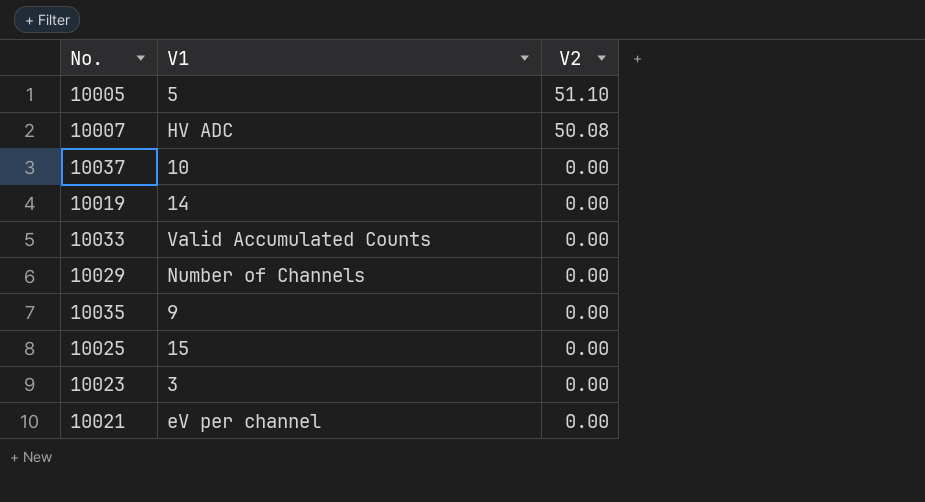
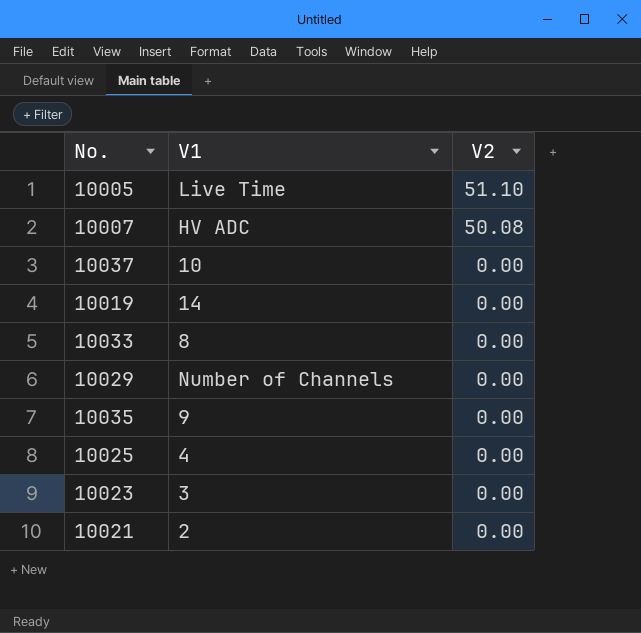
10005 | V1: 5 -> Live Time
10033 | V1: Valid Accumulated Counts -> 8
10025 | V1: 15 -> 4
10021 | V1: eV per channel -> 2

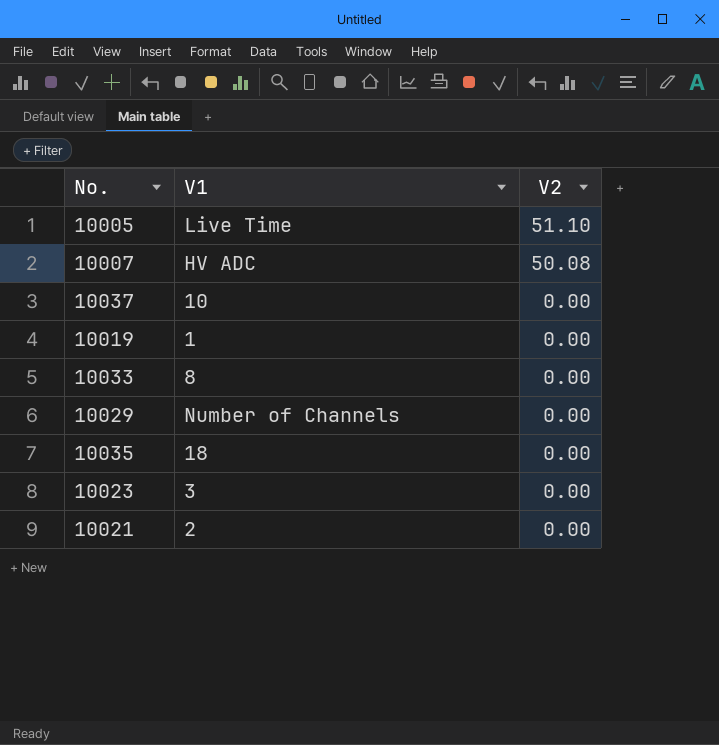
row 10025: 4 | 0.00 -> none
10019 | V1: 14 -> 1
10035 | V1: 9 -> 18

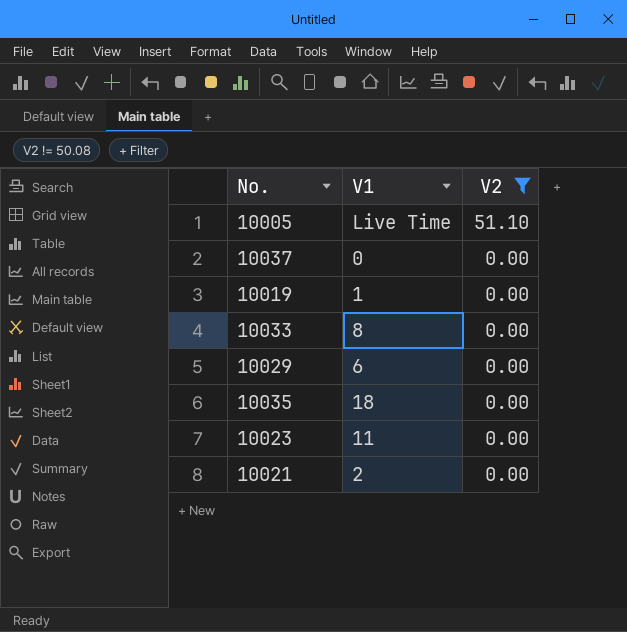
filter: none -> V2 != 50.08
10037 | V1: 10 -> 0
10029 | V1: Number of Channels -> 6
10023 | V1: 3 -> 11

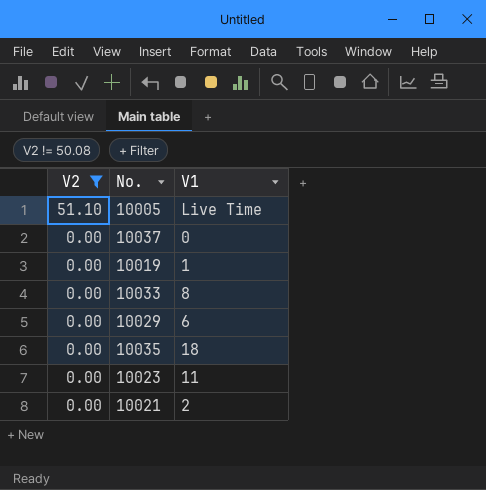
column V2 | position: 3 -> 1

